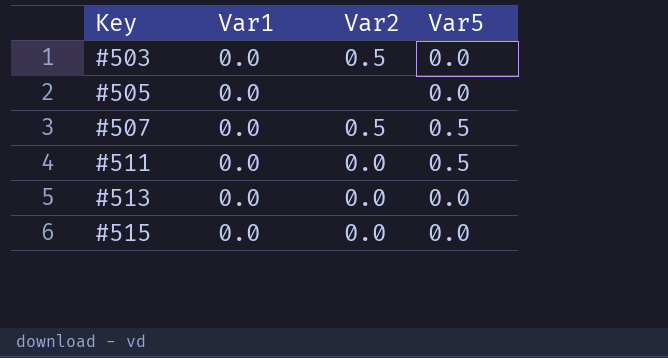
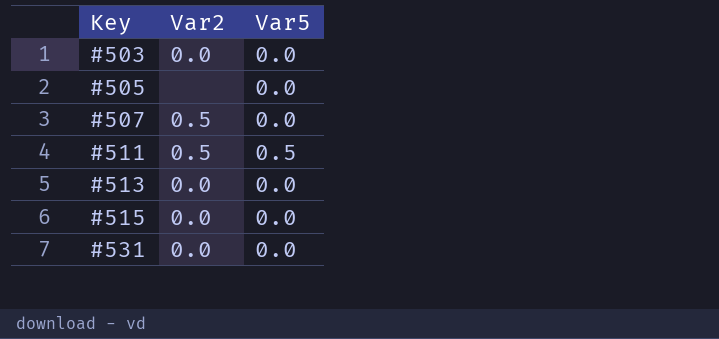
column Var1 | position: 2 -> none
#503 | Var2: 0.5 -> 0.0
#507 | Var5: 0.5 -> 0.0
#511 | Var2: 0.0 -> 0.5
row #531: none -> 0.0 | 0.0

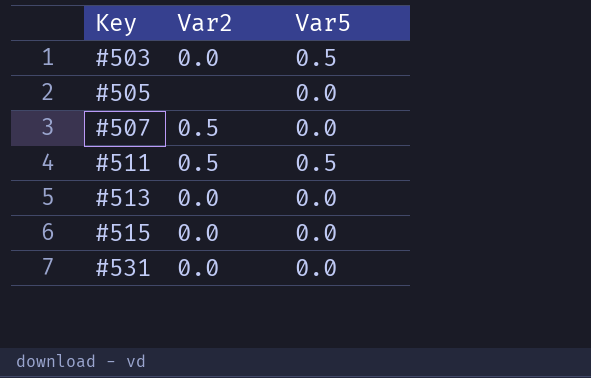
#503 | Var5: 0.0 -> 0.5

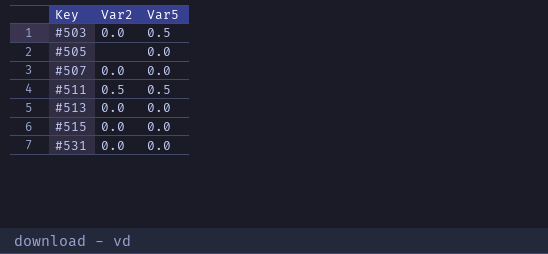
#507 | Var2: 0.5 -> 0.0

